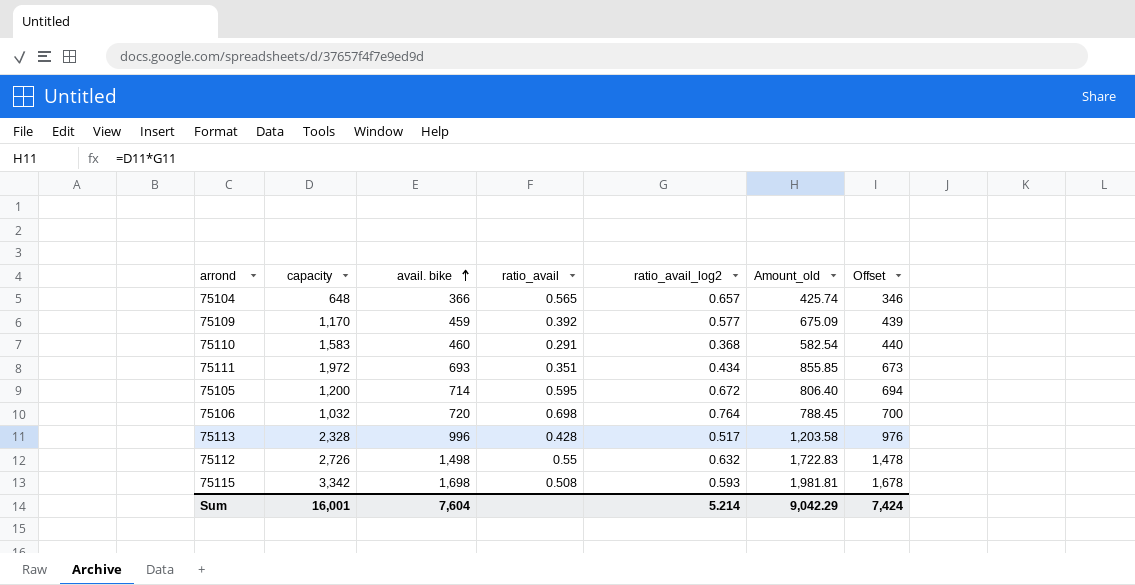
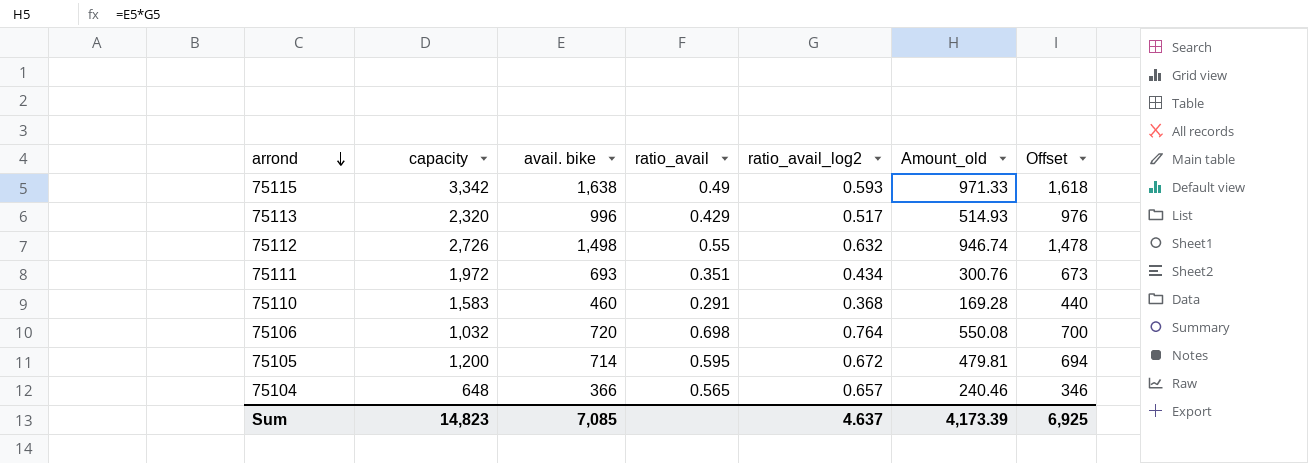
row order: avail. bike ascending -> arrond descending
column Amount_old | formula: [capacity] * [ratio_avail_log2] -> [avail. bike] * [ratio_avail_log2]
row 75109: 1,170 | 459 | 0.392 | 0.577 | 675.09 | 439 -> none
75115 | avail. bike: 1,698 -> 1,638
75115 | ratio_avail: 0.508 -> 0.49
75115 | Offset: 1,678 -> 1,618
75113 | capacity: 2,328 -> 2,320
75113 | ratio_avail: 0.428 -> 0.429
Sum | capacity: 16,001 -> 14,823
Sum | avail. bike: 7,604 -> 7,085
Sum | ratio_avail_log2: 5.214 -> 4.637
Sum | Amount_old: 9,042.29 -> 4,173.39
Sum | Offset: 7,424 -> 6,925

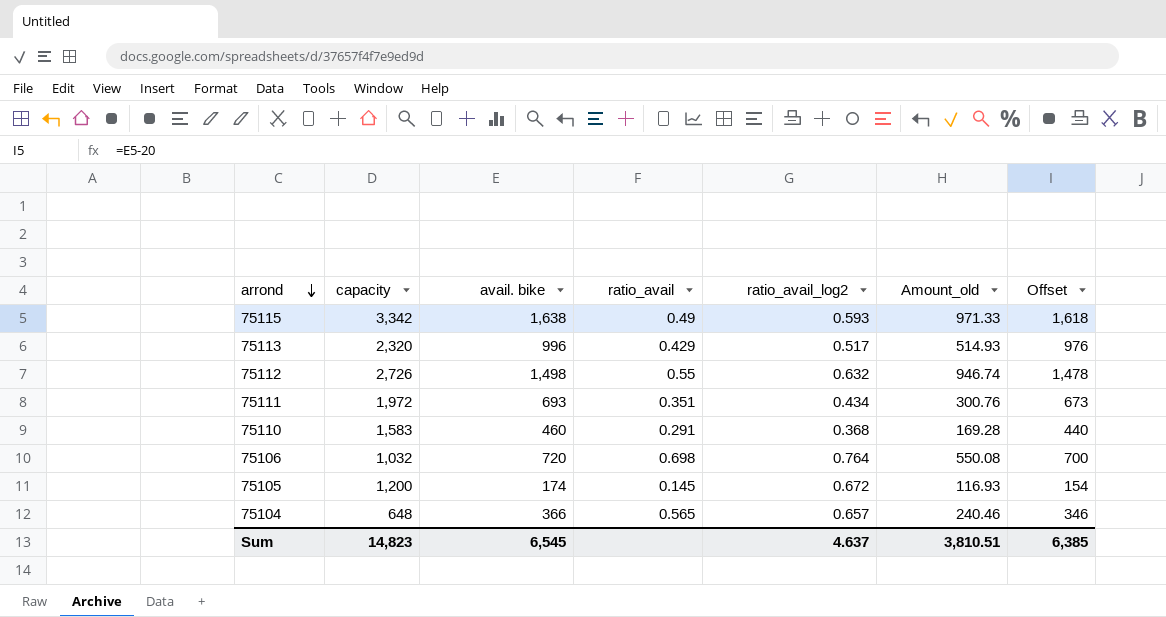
75105 | avail. bike: 714 -> 174
75105 | ratio_avail: 0.595 -> 0.145
75105 | Amount_old: 479.81 -> 116.93
75105 | Offset: 694 -> 154
Sum | avail. bike: 7,085 -> 6,545
Sum | Amount_old: 4,173.39 -> 3,810.51
Sum | Offset: 6,925 -> 6,385

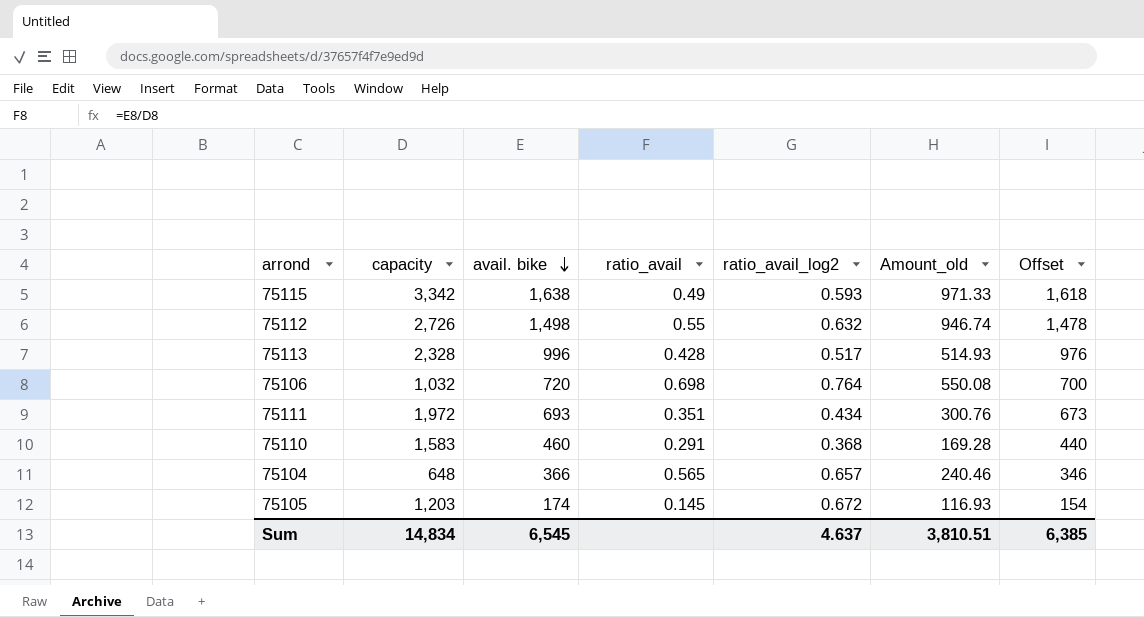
row order: arrond descending -> avail. bike descending
75113 | capacity: 2,320 -> 2,328
75113 | ratio_avail: 0.429 -> 0.428
75105 | capacity: 1,200 -> 1,203
Sum | capacity: 14,823 -> 14,834

